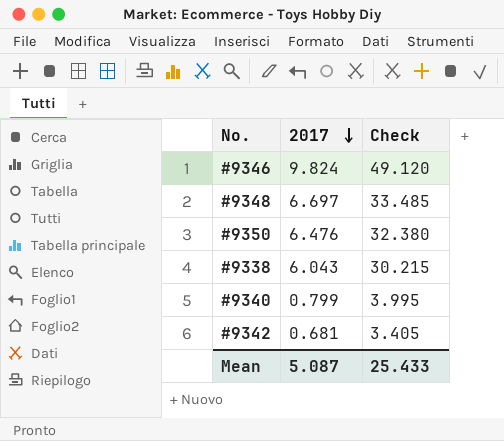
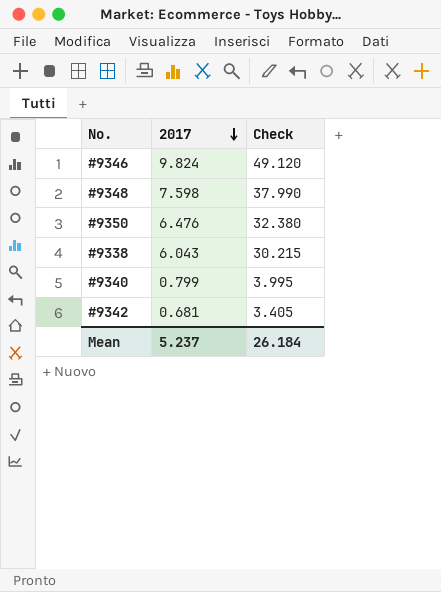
#9348 | 2017: 6.697 -> 7.598
#9348 | Check: 33.485 -> 37.990
Mean | 2017: 5.087 -> 5.237
Mean | Check: 25.433 -> 26.184

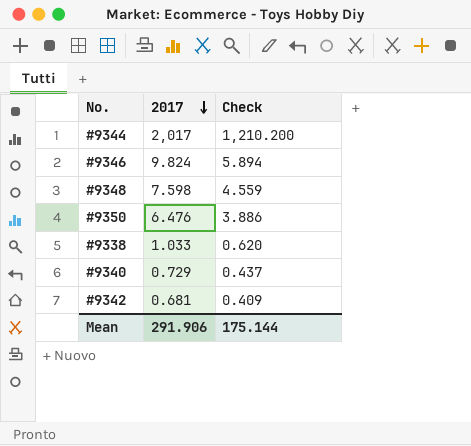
column Check | formula: [2017] * 5 -> [2017] * 0.6
row #9344: none -> 2,017 | 1,210.200
#9338 | 2017: 6.043 -> 1.033
#9340 | 2017: 0.799 -> 0.729
Mean | 2017: 5.237 -> 291.906
Mean | Check: 26.184 -> 175.144

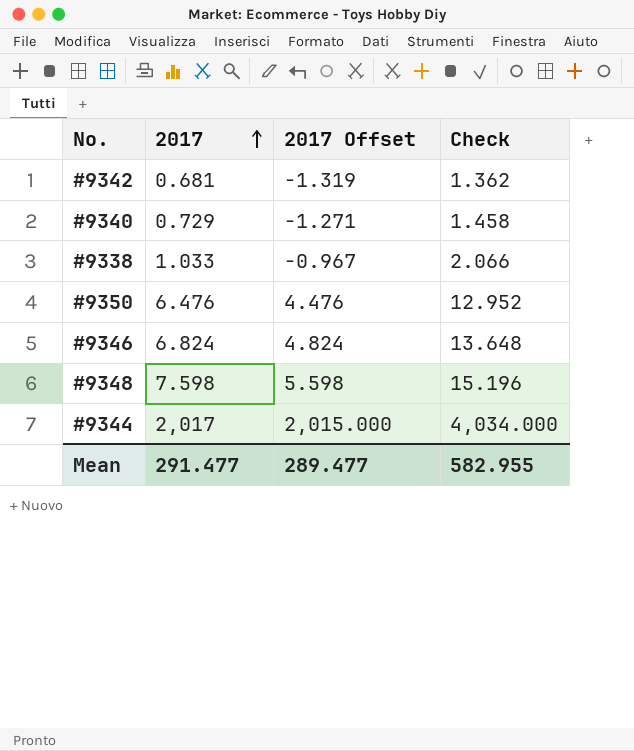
row order: 2017 descending -> 2017 ascending
column 2017 Offset | formula: none -> [2017] - 2
column Check | formula: [2017] * 0.6 -> [2017] * 2
#9346 | 2017: 9.824 -> 6.824
Mean | 2017: 291.906 -> 291.477
Mean | Check: 175.144 -> 582.955

